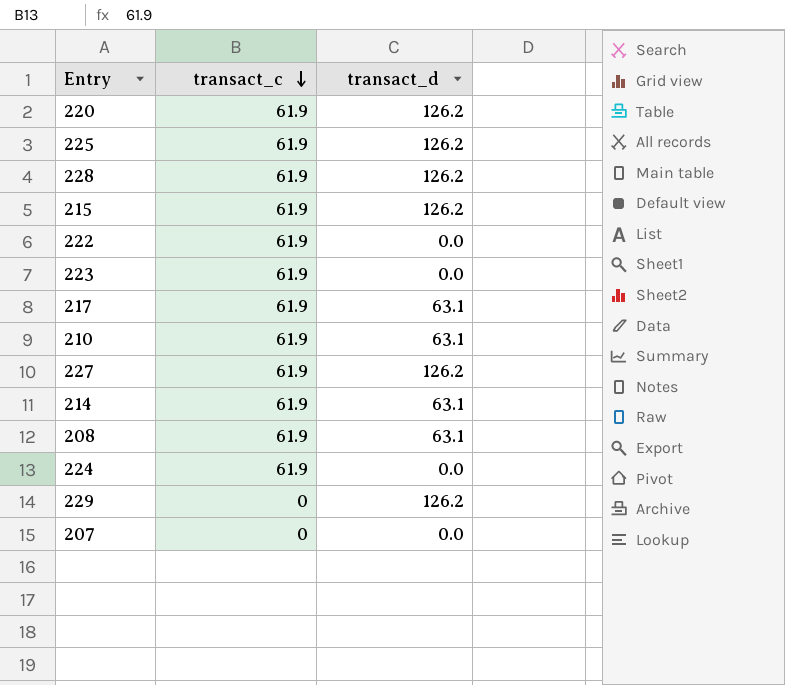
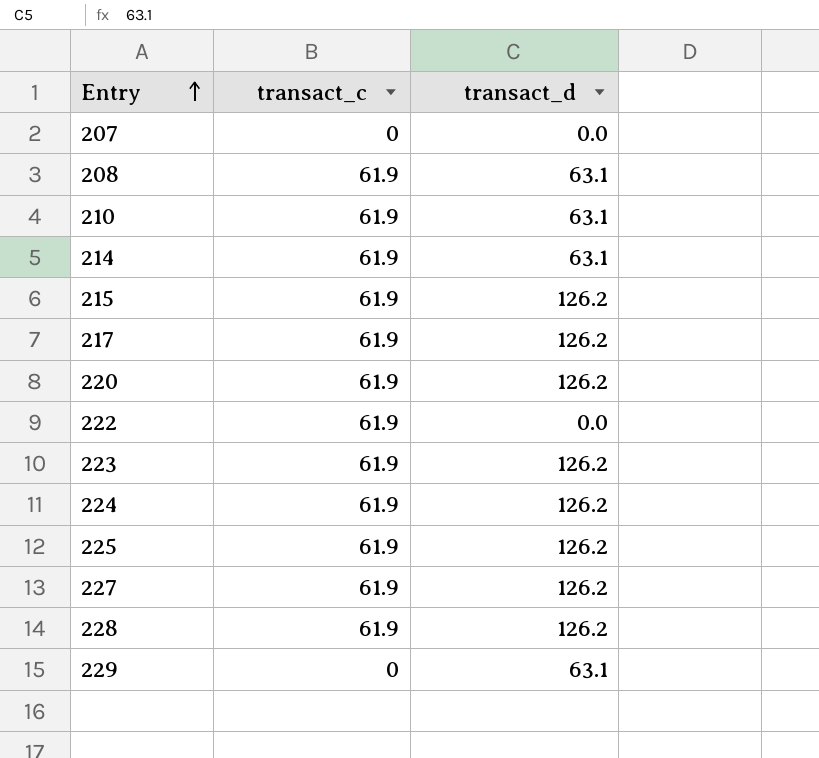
row order: transact_c descending -> Entry ascending
217 | transact_d: 63.1 -> 126.2
223 | transact_d: 0.0 -> 126.2
224 | transact_d: 0.0 -> 126.2
229 | transact_d: 126.2 -> 63.1

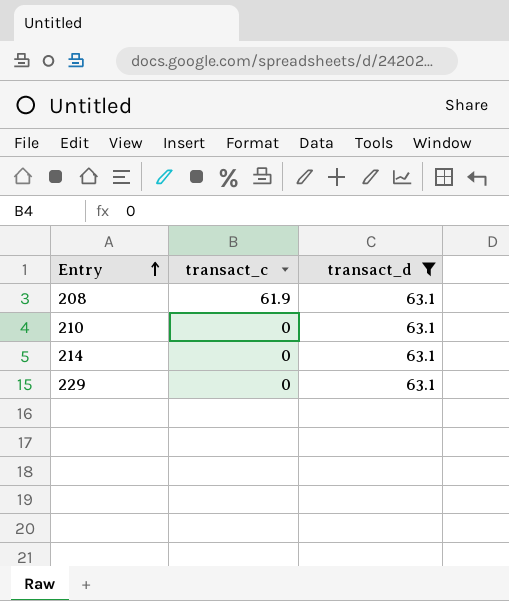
filter: none -> transact_d = 63.1
210 | transact_c: 61.9 -> 0
214 | transact_c: 61.9 -> 0

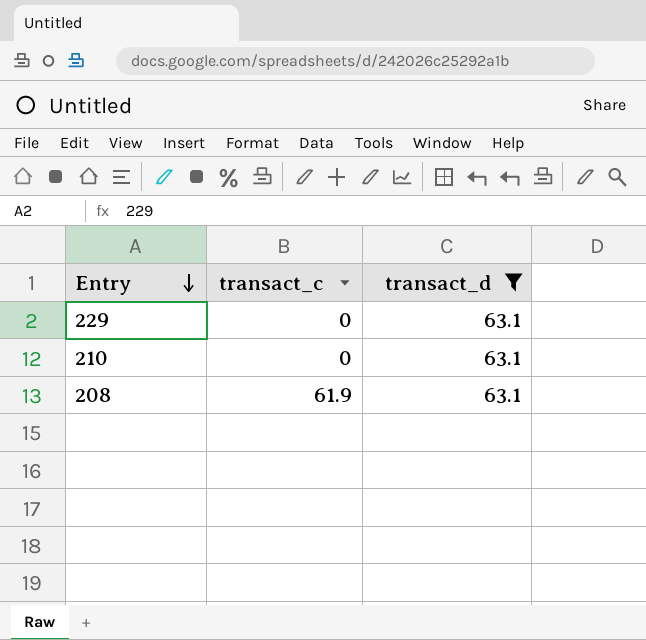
row order: Entry ascending -> Entry descending
row 214: 0 | 63.1 -> none

